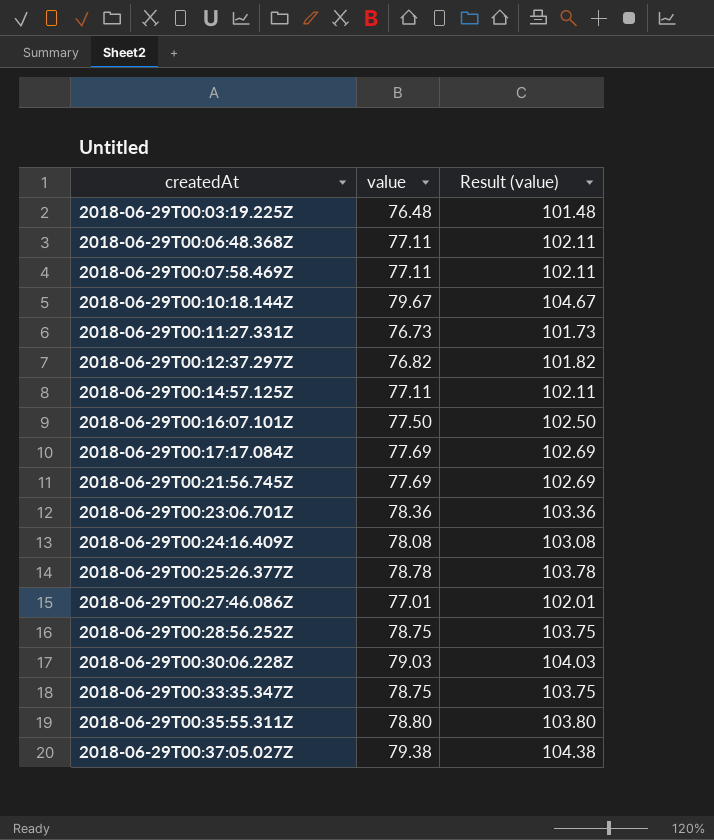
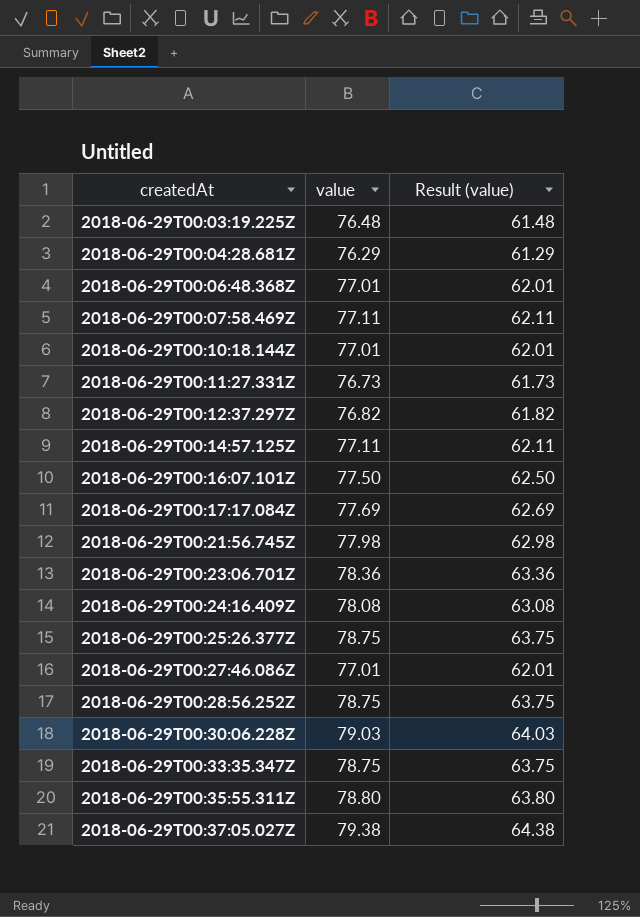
column Result (value) | formula: [value] + 25 -> [value] - 15
row 2018-06-29T00:04:28.681Z: none -> 76.29 | 61.29
2018-06-29T00:06:48.368Z | value: 77.11 -> 77.01
2018-06-29T00:10:18.144Z | value: 79.67 -> 77.01
2018-06-29T00:21:56.745Z | value: 77.69 -> 77.98
2018-06-29T00:25:26.377Z | value: 78.78 -> 78.75

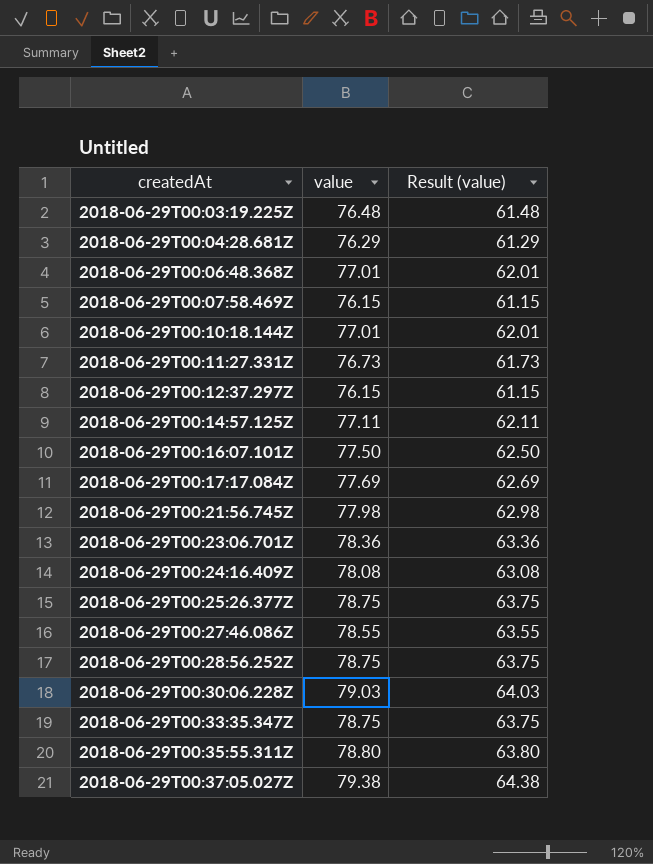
2018-06-29T00:07:58.469Z | value: 77.11 -> 76.15
2018-06-29T00:07:58.469Z | Result (value): 62.11 -> 61.15
2018-06-29T00:12:37.297Z | value: 76.82 -> 76.15
2018-06-29T00:12:37.297Z | Result (value): 61.82 -> 61.15
2018-06-29T00:27:46.086Z | value: 77.01 -> 78.55
2018-06-29T00:27:46.086Z | Result (value): 62.01 -> 63.55

